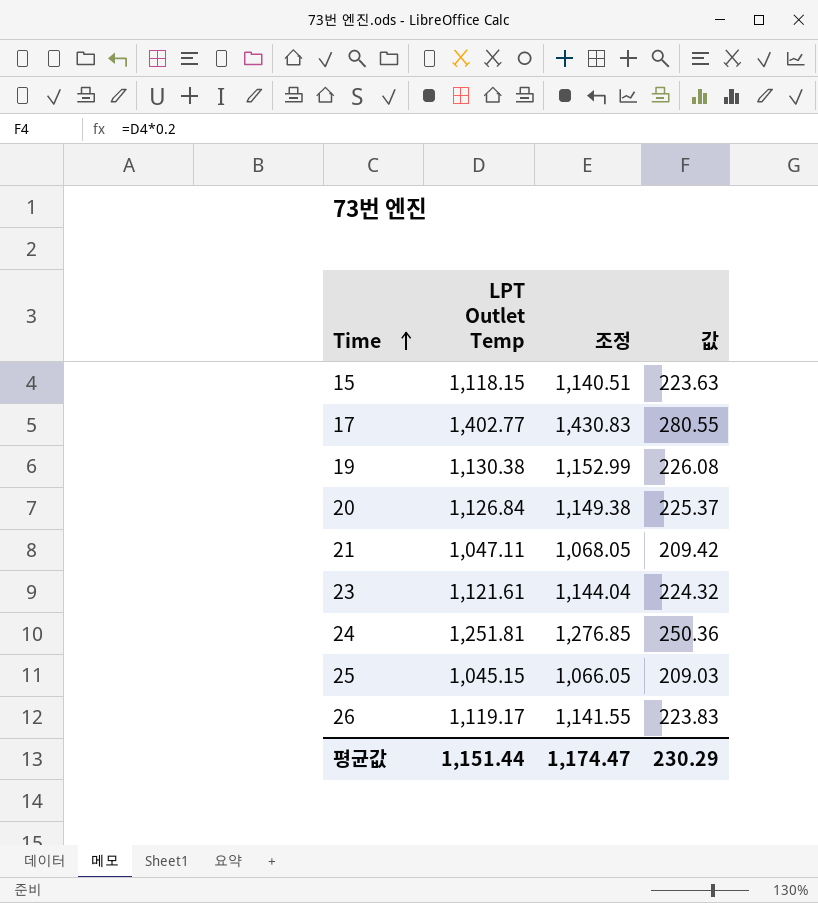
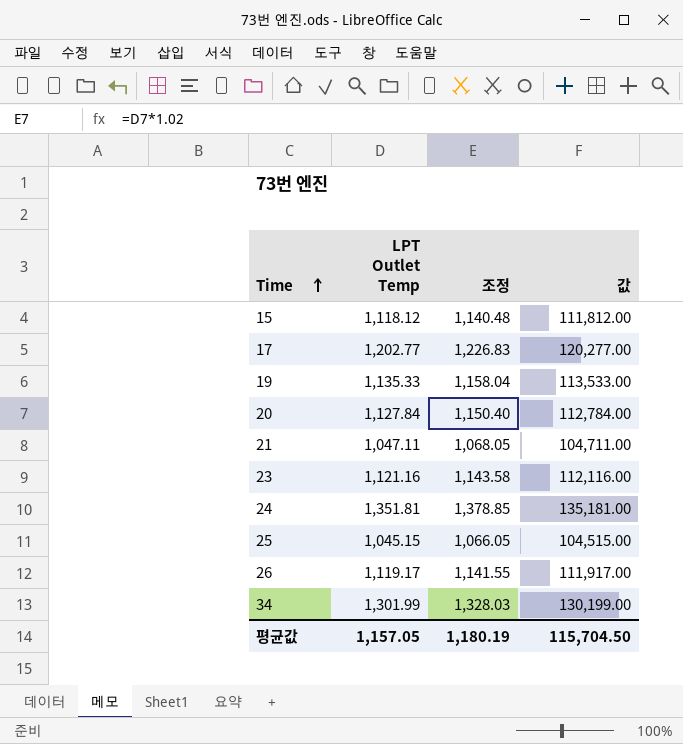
column 값 | formula: [LPT Outlet Temp] * 0.2 -> [LPT Outlet Temp] * 100
15 | LPT Outlet Temp: 1,118.15 -> 1,118.12
15 | 조정: 1,140.51 -> 1,140.48
17 | LPT Outlet Temp: 1,402.77 -> 1,202.77
17 | 조정: 1,430.83 -> 1,226.83
19 | LPT Outlet Temp: 1,130.38 -> 1,135.33
19 | 조정: 1,152.99 -> 1,158.04
20 | LPT Outlet Temp: 1,126.84 -> 1,127.84
20 | 조정: 1,149.38 -> 1,150.40
23 | LPT Outlet Temp: 1,121.61 -> 1,121.16
23 | 조정: 1,144.04 -> 1,143.58
24 | LPT Outlet Temp: 1,251.81 -> 1,351.81
24 | 조정: 1,276.85 -> 1,378.85
row 34: none -> 1,301.99 | 1,328.03 | 130,199.00
평균값 | LPT Outlet Temp: 1,151.44 -> 1,157.05
평균값 | 조정: 1,174.47 -> 1,180.19
평균값 | 값: 230.29 -> 115,704.50

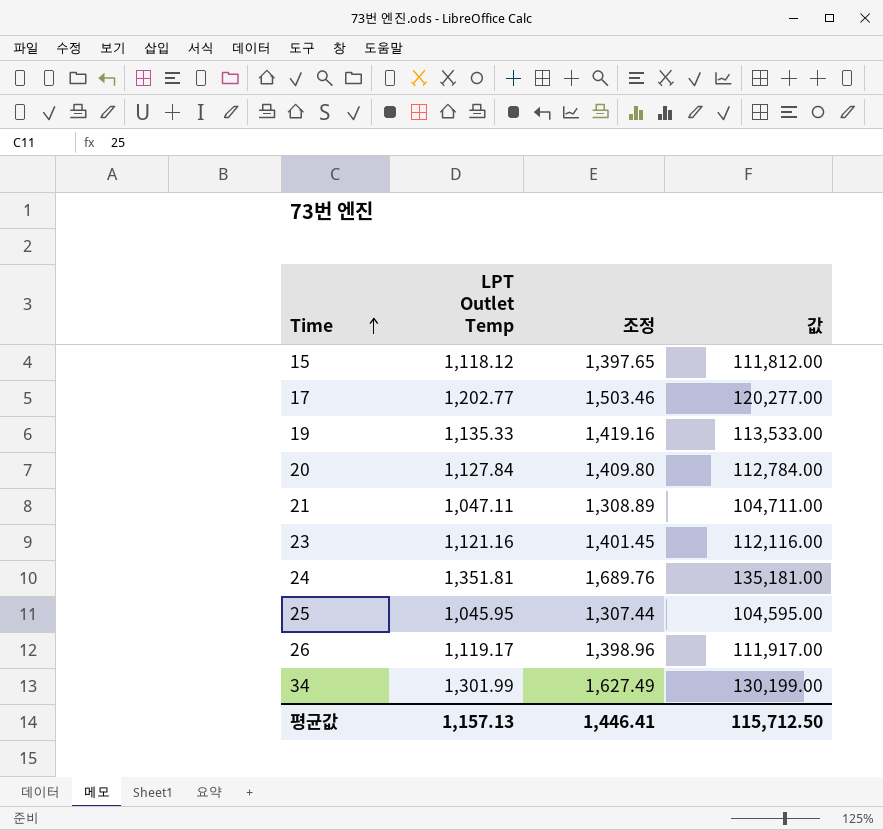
column 조정 | formula: [LPT Outlet Temp] * 1.02 -> [LPT Outlet Temp] * 1.25
25 | LPT Outlet Temp: 1,045.15 -> 1,045.95
25 | 값: 104,515.00 -> 104,595.00
평균값 | LPT Outlet Temp: 1,157.05 -> 1,157.13
평균값 | 조정: 1,180.19 -> 1,446.41
평균값 | 값: 115,704.50 -> 115,712.50

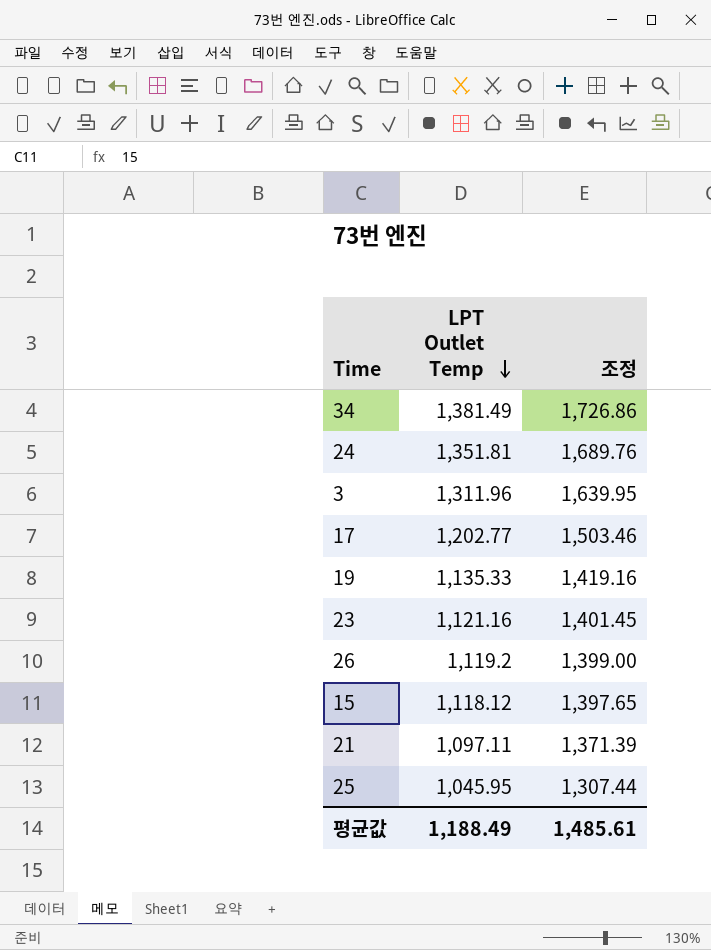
row order: Time ascending -> LPT Outlet Temp descending
column 값 | formula: [LPT Outlet Temp] * 100 -> none
row 20: 1,127.84 | 1,409.80 | 112,784.00 -> none
34 | LPT Outlet Temp: 1,301.99 -> 1,381.49
34 | 조정: 1,627.49 -> 1,726.86
row 3: none -> 1,311.96 | 1,639.95
26 | LPT Outlet Temp: 1,119.17 -> 1,119.2
26 | 조정: 1,398.96 -> 1,399.00
21 | LPT Outlet Temp: 1,047.11 -> 1,097.11
21 | 조정: 1,308.89 -> 1,371.39
평균값 | LPT Outlet Temp: 1,157.13 -> 1,188.49
평균값 | 조정: 1,446.41 -> 1,485.61

